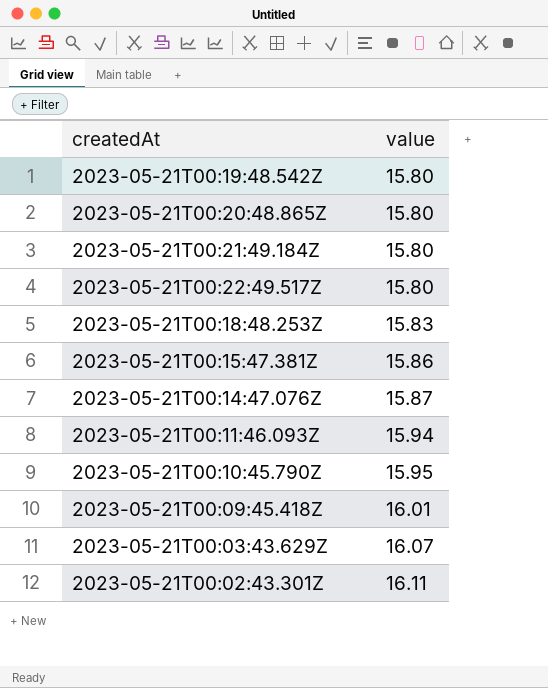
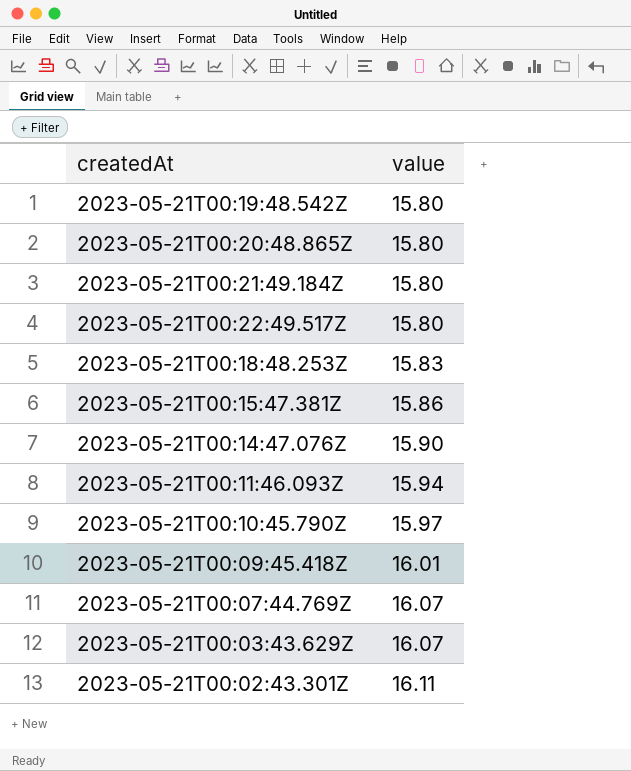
2023-05-21T00:14:47.076Z | value: 15.87 -> 15.90
2023-05-21T00:10:45.790Z | value: 15.95 -> 15.97
row 2023-05-21T00:07:44.769Z: none -> 16.07

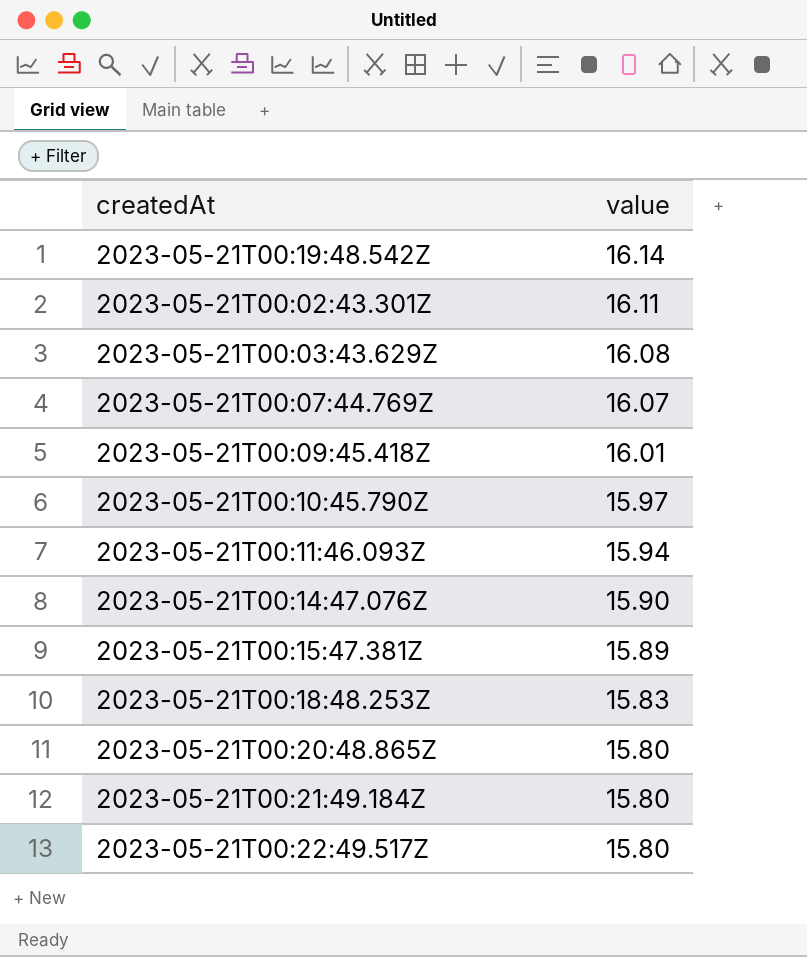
row order: value ascending -> value descending
2023-05-21T00:19:48.542Z | value: 15.80 -> 16.14
2023-05-21T00:03:43.629Z | value: 16.07 -> 16.08
2023-05-21T00:15:47.381Z | value: 15.86 -> 15.89

